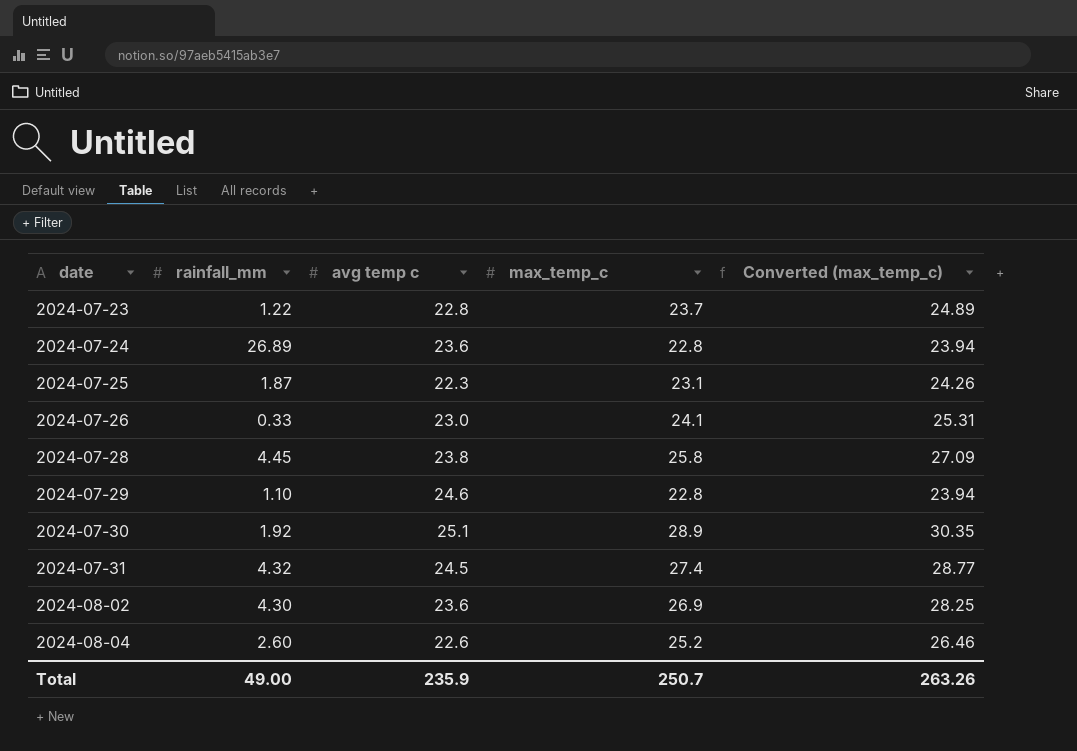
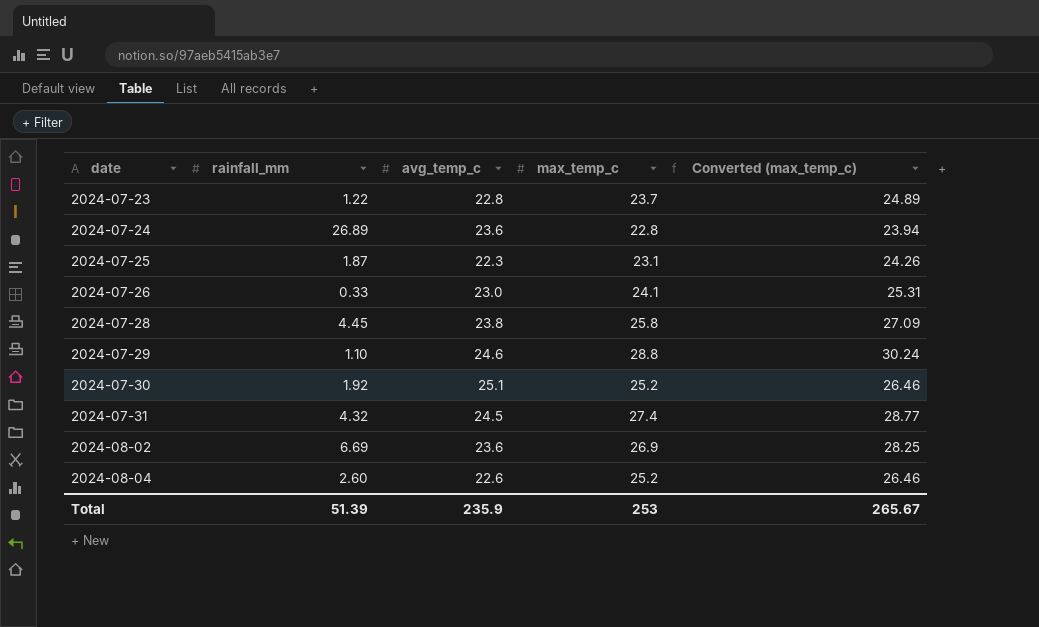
column name: avg temp c -> avg_temp_c
2024-07-29 | max_temp_c: 22.8 -> 28.8
2024-07-29 | Converted (max_temp_c): 23.94 -> 30.24
2024-07-30 | max_temp_c: 28.9 -> 25.2
2024-07-30 | Converted (max_temp_c): 30.35 -> 26.46
2024-08-02 | rainfall_mm: 4.30 -> 6.69
Total | rainfall_mm: 49.00 -> 51.39
Total | max_temp_c: 250.7 -> 253
Total | Converted (max_temp_c): 263.26 -> 265.67

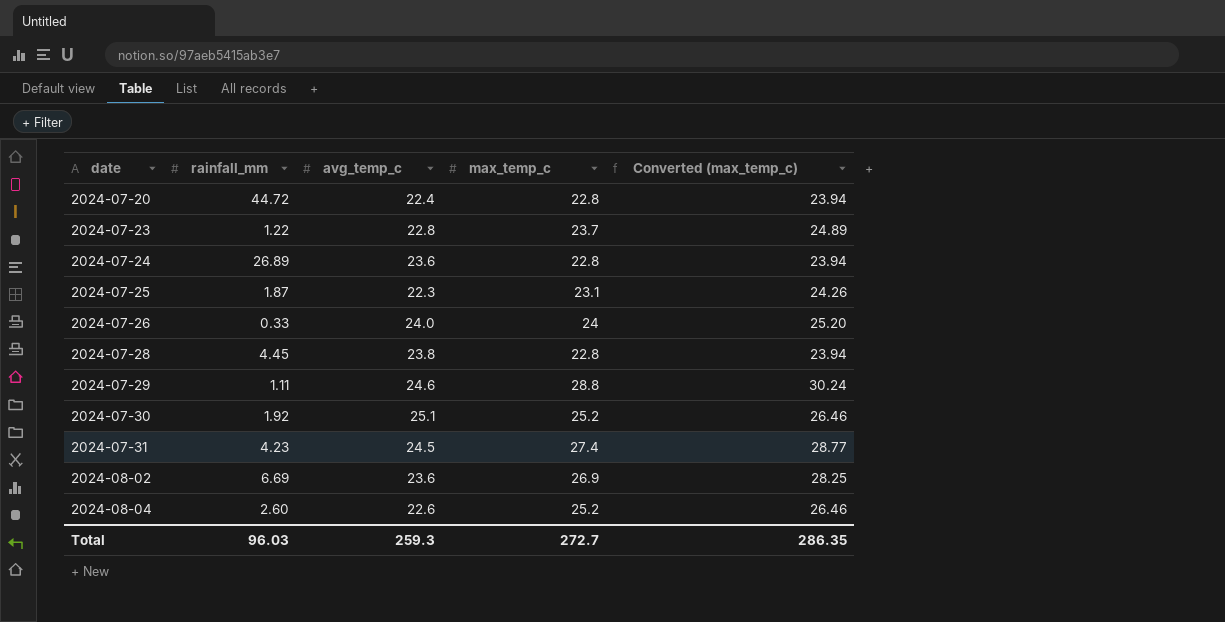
row 2024-07-20: none -> 44.72 | 22.4 | 22.8 | 23.94
2024-07-26 | avg_temp_c: 23.0 -> 24.0
2024-07-26 | max_temp_c: 24.1 -> 24
2024-07-26 | Converted (max_temp_c): 25.31 -> 25.20
2024-07-28 | max_temp_c: 25.8 -> 22.8
2024-07-28 | Converted (max_temp_c): 27.09 -> 23.94
2024-07-29 | rainfall_mm: 1.10 -> 1.11
2024-07-31 | rainfall_mm: 4.32 -> 4.23
Total | rainfall_mm: 51.39 -> 96.03
Total | avg_temp_c: 235.9 -> 259.3
Total | max_temp_c: 253 -> 272.7
Total | Converted (max_temp_c): 265.67 -> 286.35

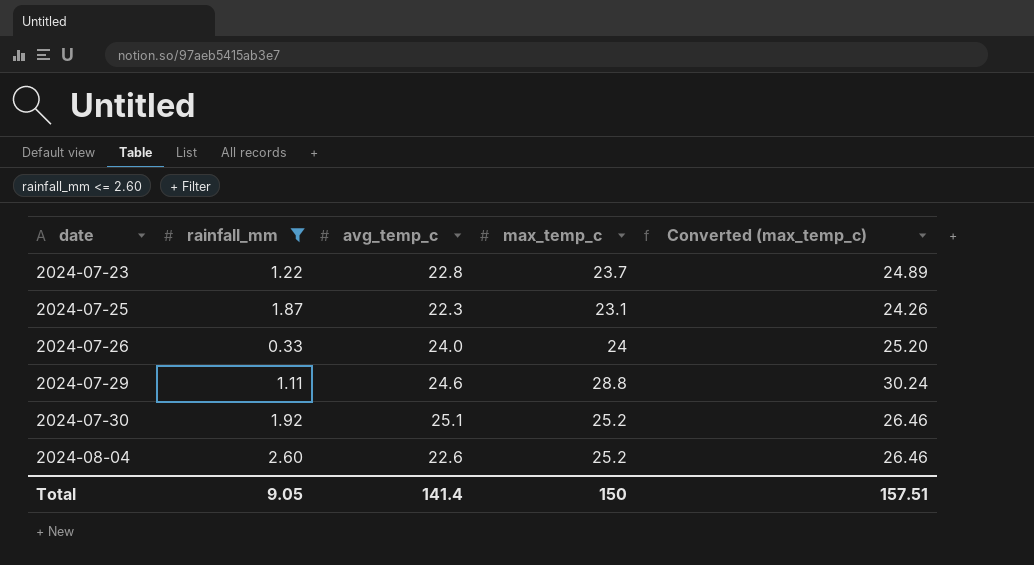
filter: none -> rainfall_mm <= 2.60
Total | rainfall_mm: 96.03 -> 9.05
Total | avg_temp_c: 259.3 -> 141.4
Total | max_temp_c: 272.7 -> 150
Total | Converted (max_temp_c): 286.35 -> 157.51

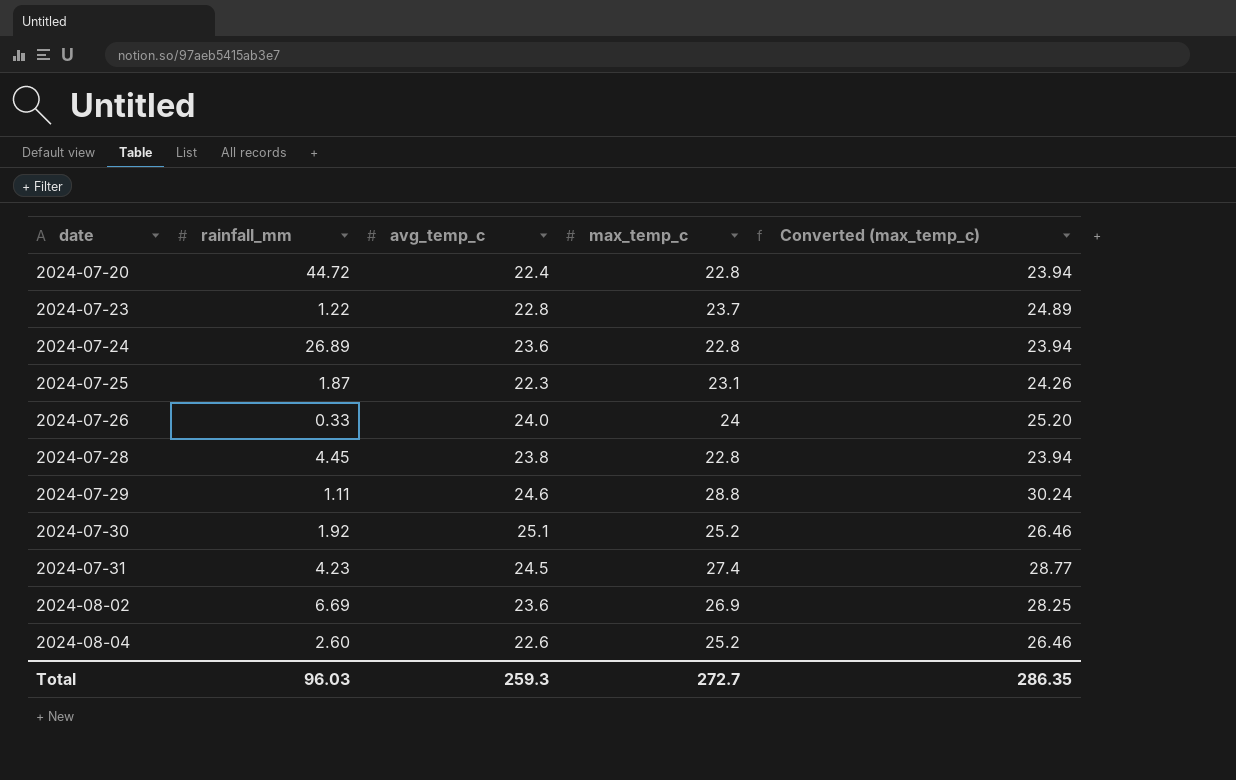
filter: rainfall_mm <= 2.60 -> none
Total | rainfall_mm: 9.05 -> 96.03
Total | avg_temp_c: 141.4 -> 259.3
Total | max_temp_c: 150 -> 272.7
Total | Converted (max_temp_c): 157.51 -> 286.35

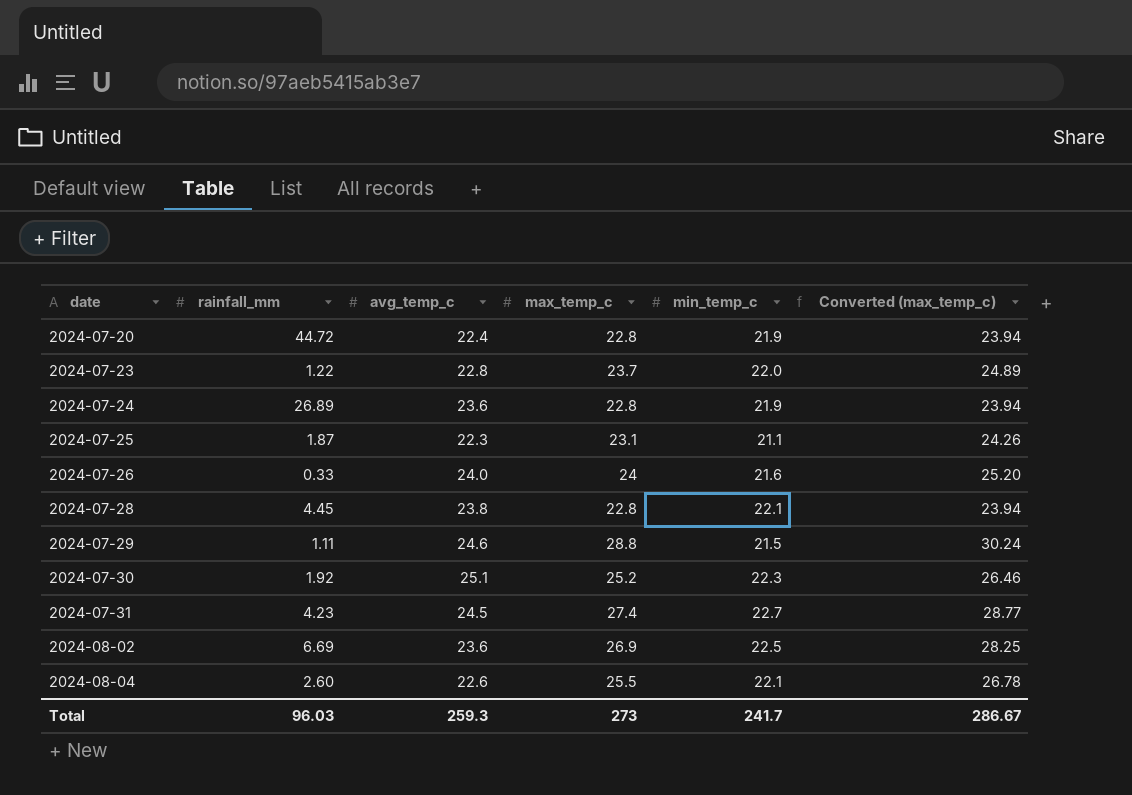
column min_temp_c | position: none -> 5
2024-08-04 | max_temp_c: 25.2 -> 25.5
2024-08-04 | Converted (max_temp_c): 26.46 -> 26.78
Total | max_temp_c: 272.7 -> 273
Total | Converted (max_temp_c): 286.35 -> 286.67

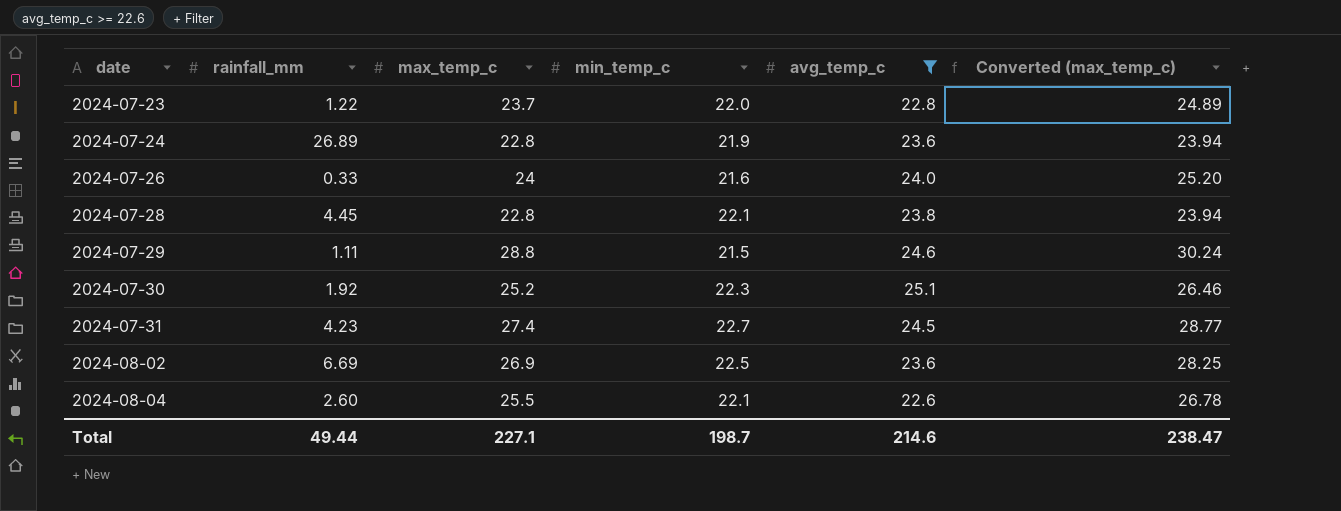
filter: none -> avg_temp_c >= 22.6
column avg_temp_c | position: 3 -> 5
Total | rainfall_mm: 96.03 -> 49.44
Total | max_temp_c: 273 -> 227.1
Total | min_temp_c: 241.7 -> 198.7
Total | avg_temp_c: 259.3 -> 214.6
Total | Converted (max_temp_c): 286.67 -> 238.47

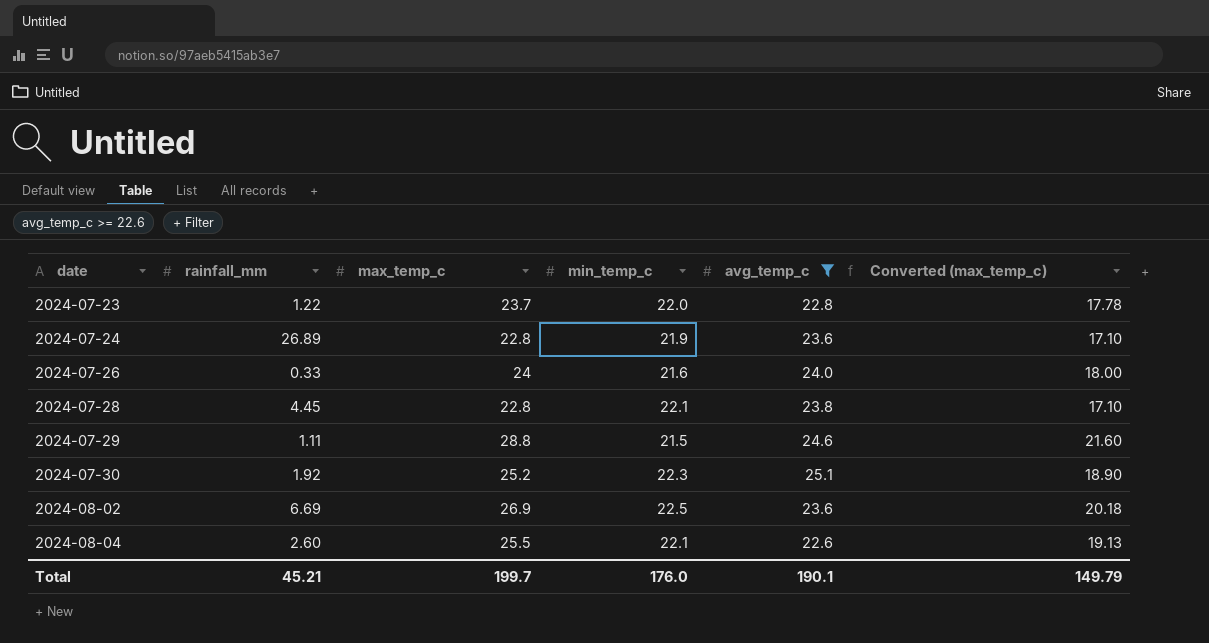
column Converted (max_temp_c) | formula: [max_temp_c] * 1.05 -> [max_temp_c] * 0.75
row 2024-07-31: 4.23 | 27.4 | 22.7 | 24.5 | 28.77 -> none
Total | rainfall_mm: 49.44 -> 45.21
Total | max_temp_c: 227.1 -> 199.7
Total | min_temp_c: 198.7 -> 176.0
Total | avg_temp_c: 214.6 -> 190.1
Total | Converted (max_temp_c): 238.47 -> 149.79

